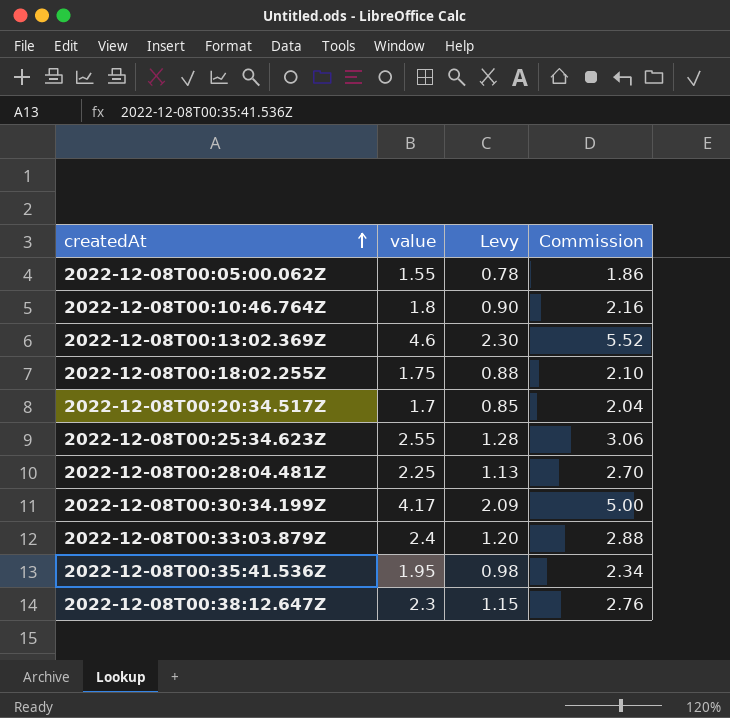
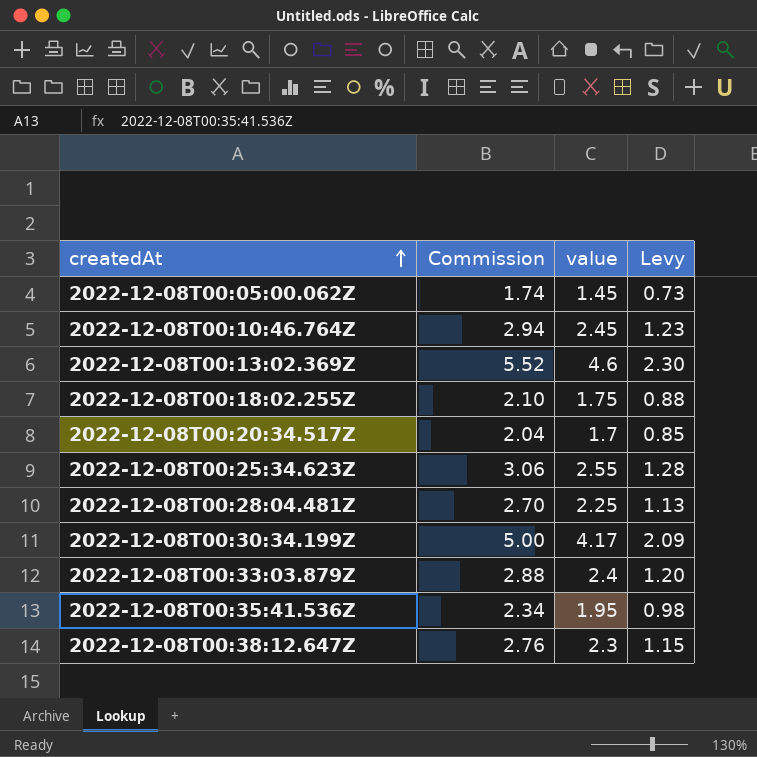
column Commission | position: 4 -> 2
2022-12-08T00:05:00.062Z | Commission: 1.86 -> 1.74
2022-12-08T00:05:00.062Z | value: 1.55 -> 1.45
2022-12-08T00:05:00.062Z | Levy: 0.78 -> 0.73
2022-12-08T00:10:46.764Z | Commission: 2.16 -> 2.94
2022-12-08T00:10:46.764Z | value: 1.8 -> 2.45
2022-12-08T00:10:46.764Z | Levy: 0.90 -> 1.23

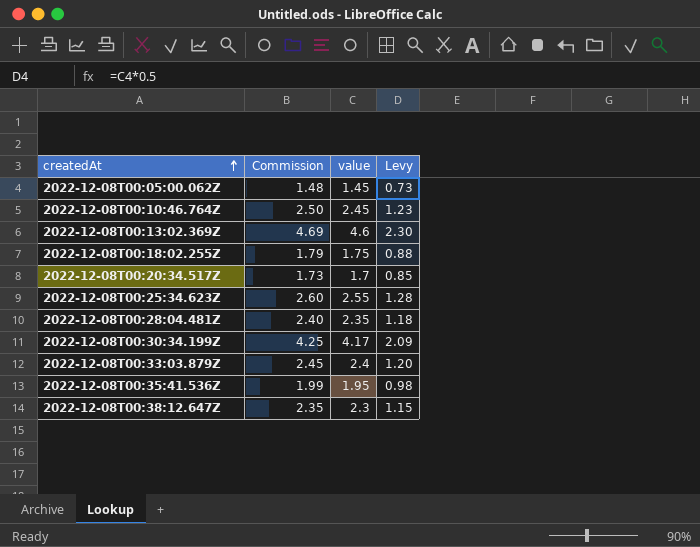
column Commission | formula: [value] * 1.2 -> [value] * 1.02
2022-12-08T00:28:04.481Z | value: 2.25 -> 2.35
2022-12-08T00:28:04.481Z | Levy: 1.13 -> 1.18

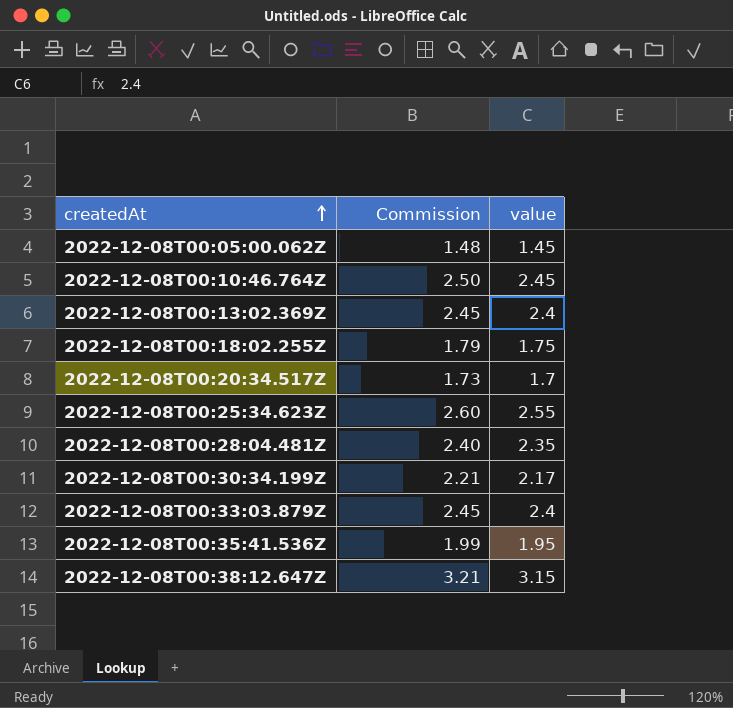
column Levy | formula: [value] * 0.5 -> none
2022-12-08T00:13:02.369Z | Commission: 4.69 -> 2.45
2022-12-08T00:13:02.369Z | value: 4.6 -> 2.4
2022-12-08T00:30:34.199Z | Commission: 4.25 -> 2.21
2022-12-08T00:30:34.199Z | value: 4.17 -> 2.17
2022-12-08T00:38:12.647Z | Commission: 2.35 -> 3.21
2022-12-08T00:38:12.647Z | value: 2.3 -> 3.15

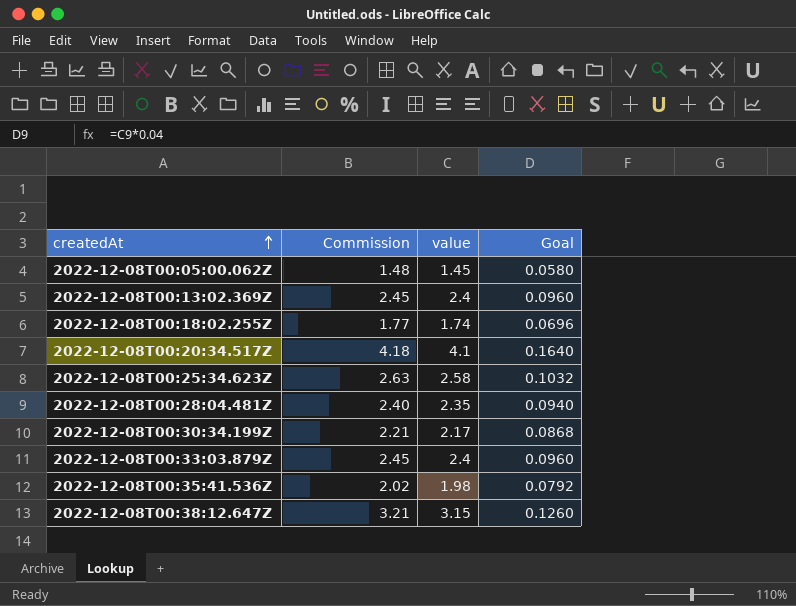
column Goal | formula: none -> [value] * 0.04
row 2022-12-08T00:10:46.764Z: 2.50 | 2.45 -> none
2022-12-08T00:18:02.255Z | Commission: 1.79 -> 1.77
2022-12-08T00:18:02.255Z | value: 1.75 -> 1.74
2022-12-08T00:20:34.517Z | Commission: 1.73 -> 4.18
2022-12-08T00:20:34.517Z | value: 1.7 -> 4.1
2022-12-08T00:25:34.623Z | Commission: 2.60 -> 2.63
2022-12-08T00:25:34.623Z | value: 2.55 -> 2.58
2022-12-08T00:35:41.536Z | Commission: 1.99 -> 2.02
2022-12-08T00:35:41.536Z | value: 1.95 -> 1.98

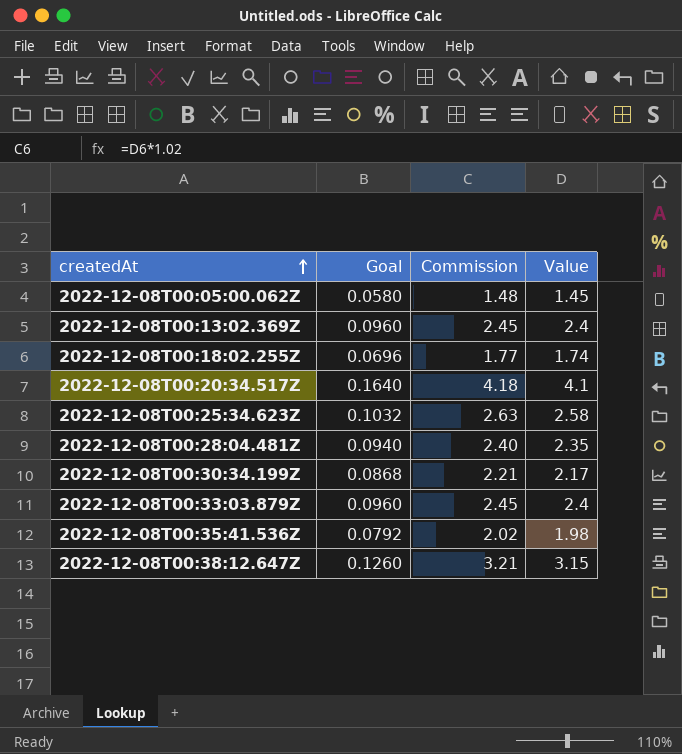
column Goal | position: 4 -> 2
column name: value -> Value

